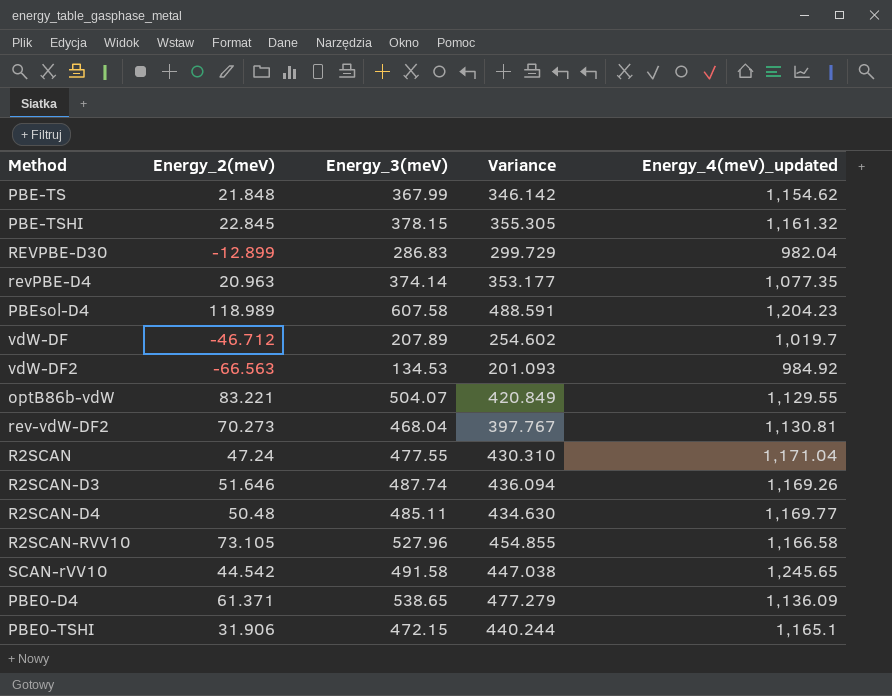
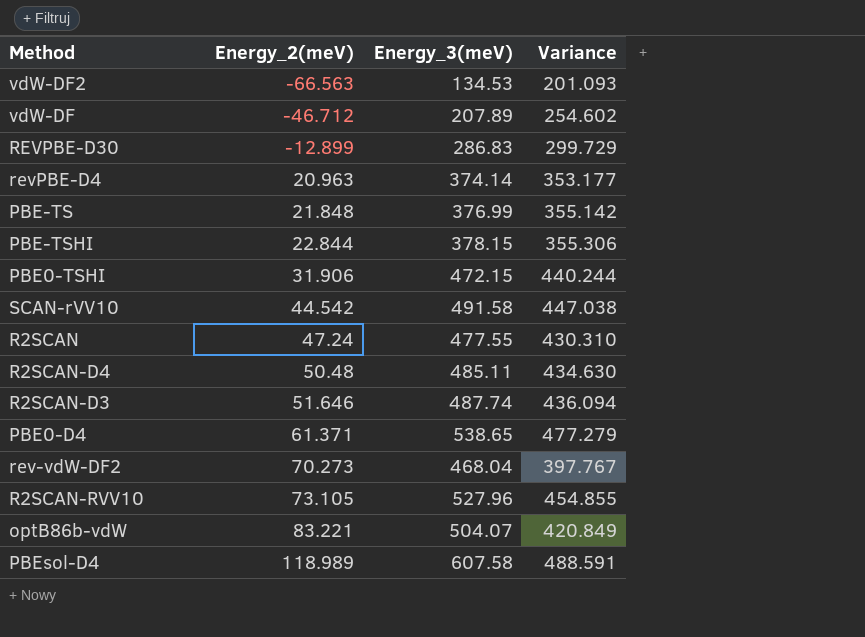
row order: none -> Energy_2(meV) ascending
column Energy_4(meV)_updated | position: 5 -> none
PBE-TS | Energy_3(meV): 367.99 -> 376.99
PBE-TS | Variance: 346.142 -> 355.142
PBE-TSHI | Energy_2(meV): 22.845 -> 22.844
PBE-TSHI | Variance: 355.305 -> 355.306

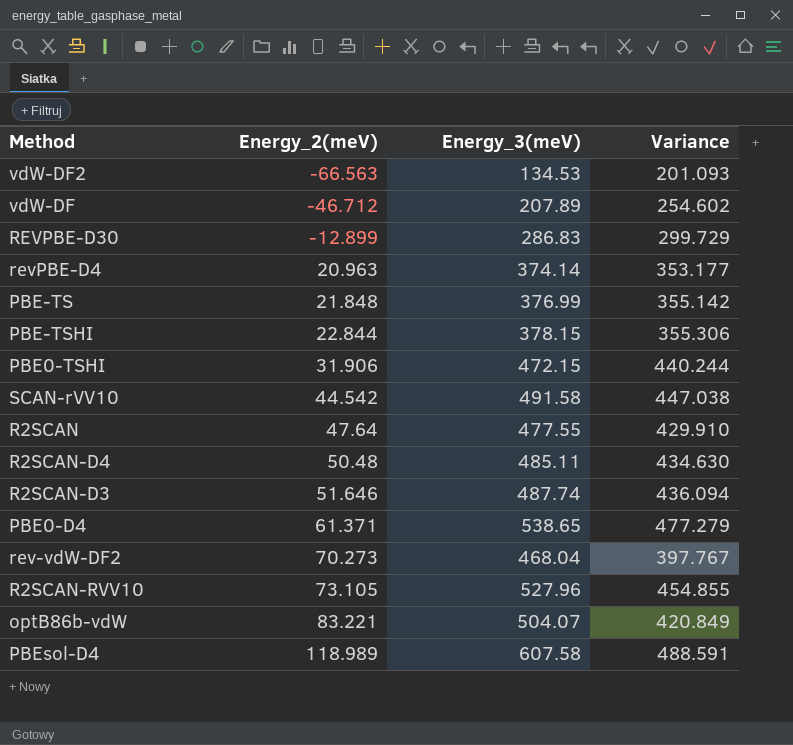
R2SCAN | Energy_2(meV): 47.24 -> 47.64
R2SCAN | Variance: 430.310 -> 429.910

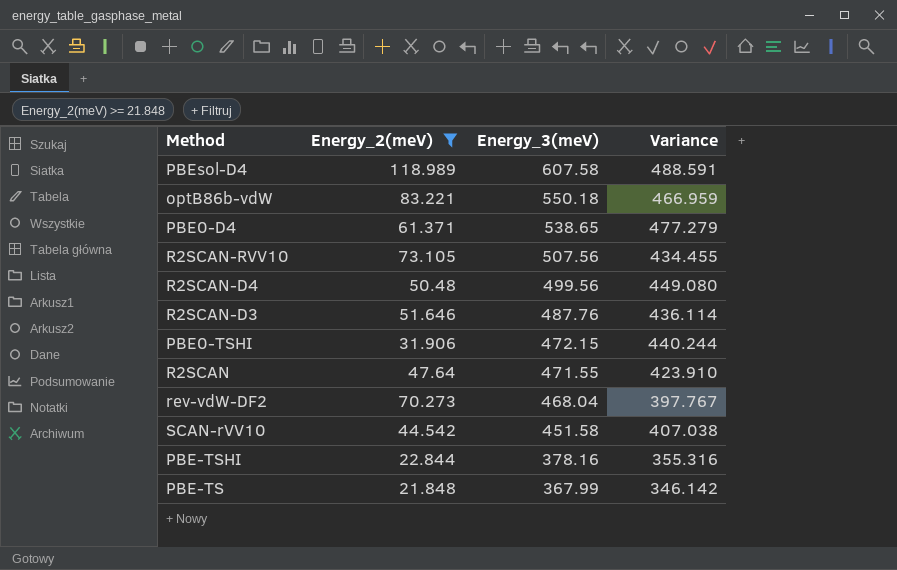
filter: none -> Energy_2(meV) >= 21.848
row order: Energy_2(meV) ascending -> Energy_3(meV) descending
optB86b-vdW | Energy_3(meV): 504.07 -> 550.18
optB86b-vdW | Variance: 420.849 -> 466.959
R2SCAN-RVV10 | Energy_3(meV): 527.96 -> 507.56
R2SCAN-RVV10 | Variance: 454.855 -> 434.455
R2SCAN-D4 | Energy_3(meV): 485.11 -> 499.56
R2SCAN-D4 | Variance: 434.630 -> 449.080
R2SCAN-D3 | Energy_3(meV): 487.74 -> 487.76
R2SCAN-D3 | Variance: 436.094 -> 436.114
R2SCAN | Energy_3(meV): 477.55 -> 471.55
R2SCAN | Variance: 429.910 -> 423.910
SCAN-rVV10 | Energy_3(meV): 491.58 -> 451.58
SCAN-rVV10 | Variance: 447.038 -> 407.038
PBE-TSHI | Energy_3(meV): 378.15 -> 378.16
PBE-TSHI | Variance: 355.306 -> 355.316
PBE-TS | Energy_3(meV): 376.99 -> 367.99
PBE-TS | Variance: 355.142 -> 346.142

